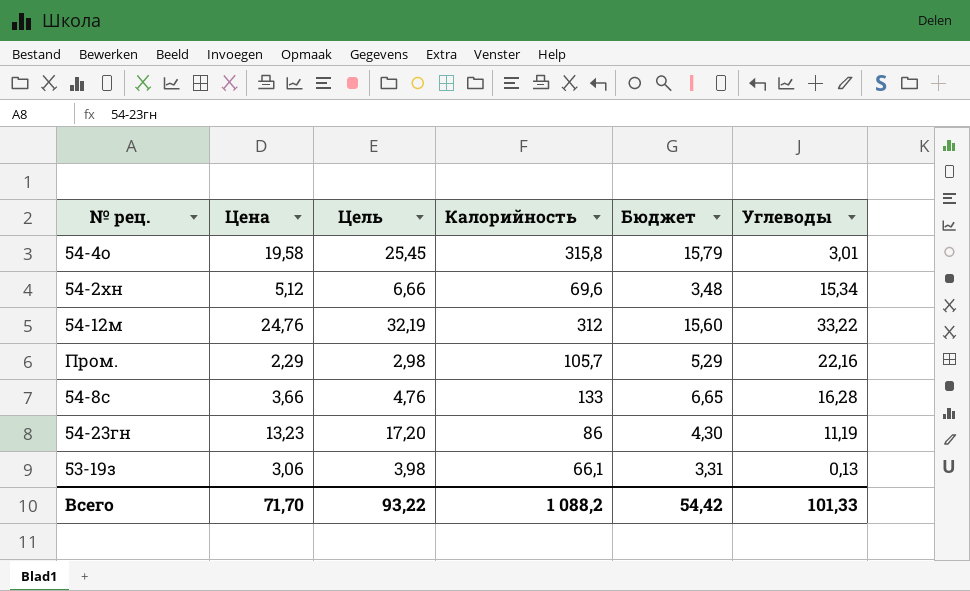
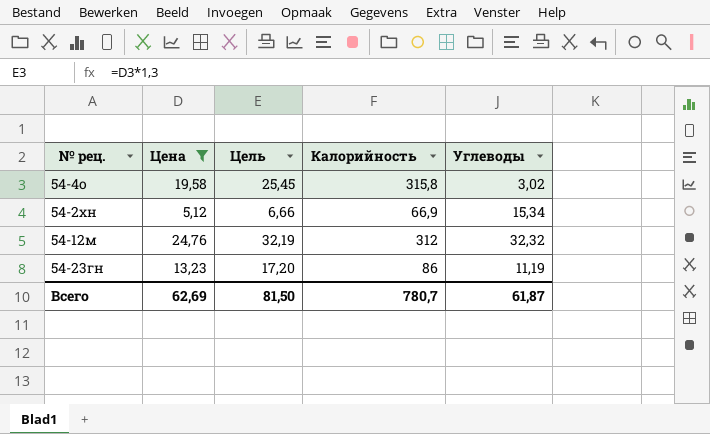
filter: none -> Цена >= 5,12
column Бюджет | formula: [Калорийность] * 0,05 -> none
54-4о | Углеводы: 3,01 -> 3,02
54-2хн | Калорийность: 69,6 -> 66,9
54-12м | Углеводы: 33,22 -> 32,32
Всего | Цена: 71,70 -> 62,69
Всего | Цель: 93,22 -> 81,50
Всего | Калорийность: 1 088,2 -> 780,7
Всего | Углеводы: 101,33 -> 61,87

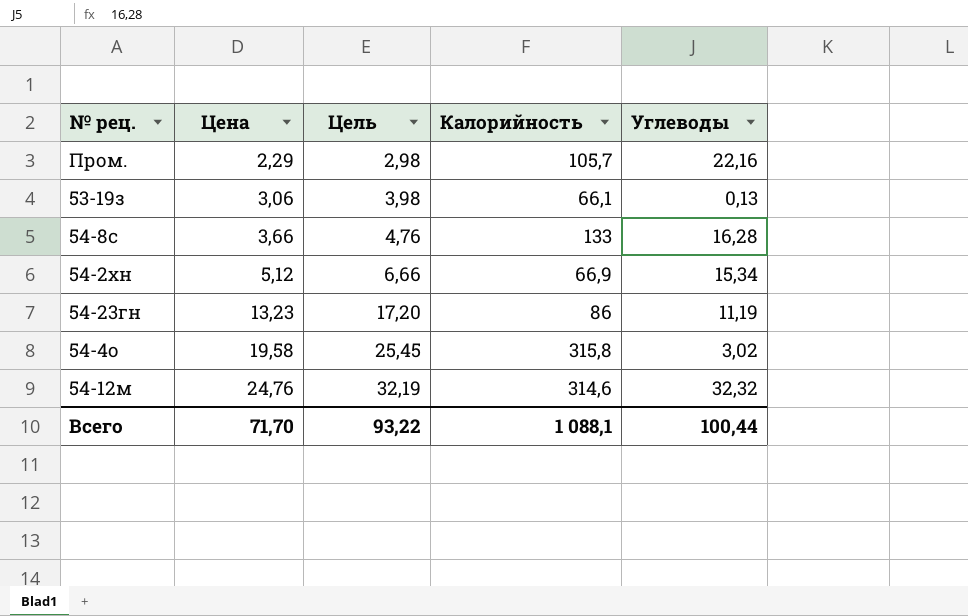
filter: Цена >= 5,12 -> none
row order: none -> Цена ascending
54-12м | Калорийность: 312 -> 314,6
Всего | Цена: 62,69 -> 71,70
Всего | Цель: 81,50 -> 93,22
Всего | Калорийность: 780,7 -> 1 088,1
Всего | Углеводы: 61,87 -> 100,44

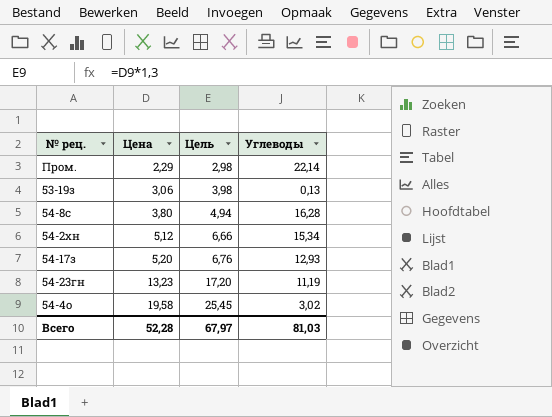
column Калорийность | position: 4 -> none
row 54-12м: 24,76 | 32,19 | 314,6 | 32,32 -> none
Пром. | Углеводы: 22,16 -> 22,14
54-8с | Цена: 3,66 -> 3,80
54-8с | Цель: 4,76 -> 4,94
row 54-17з: none -> 5,20 | 6,76 | 12,93
Всего | Цена: 71,70 -> 52,28
Всего | Цель: 93,22 -> 67,97
Всего | Углеводы: 100,44 -> 81,03

